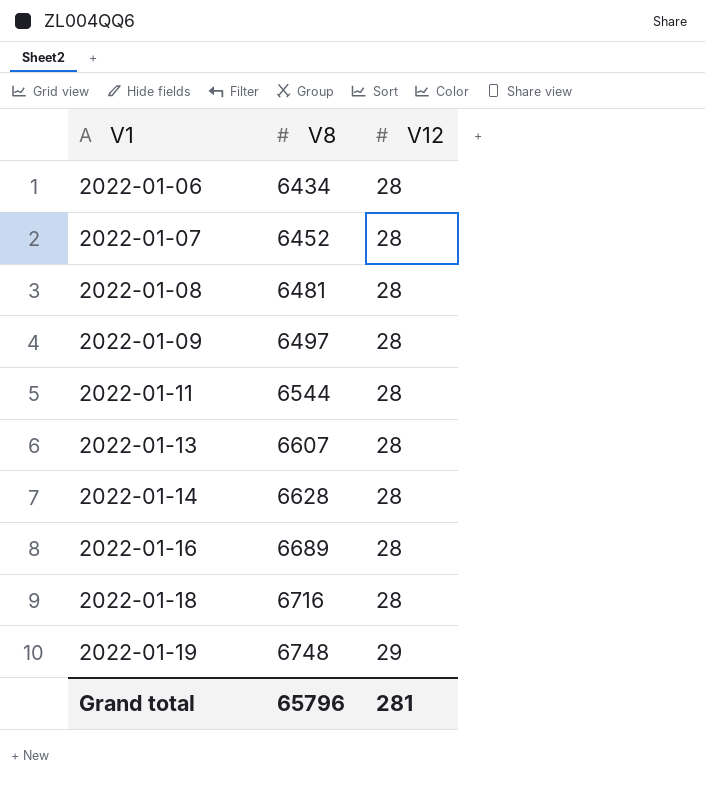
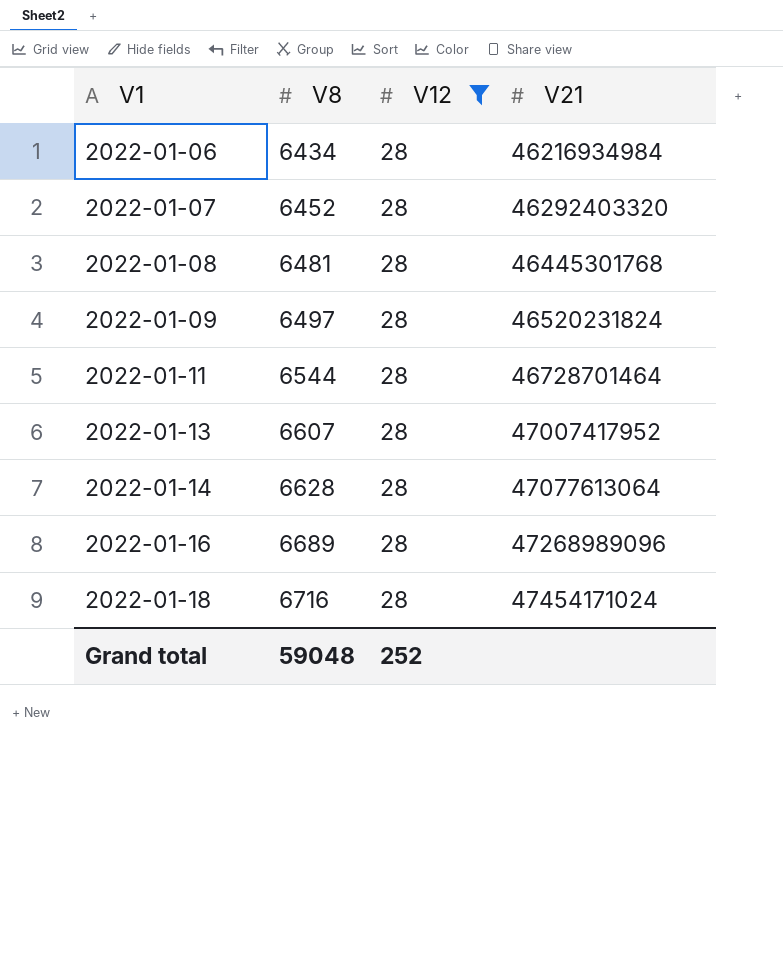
filter: none -> V12 = 28
column V21 | position: none -> 4
Grand total | V8: 65796 -> 59048
Grand total | V12: 281 -> 252

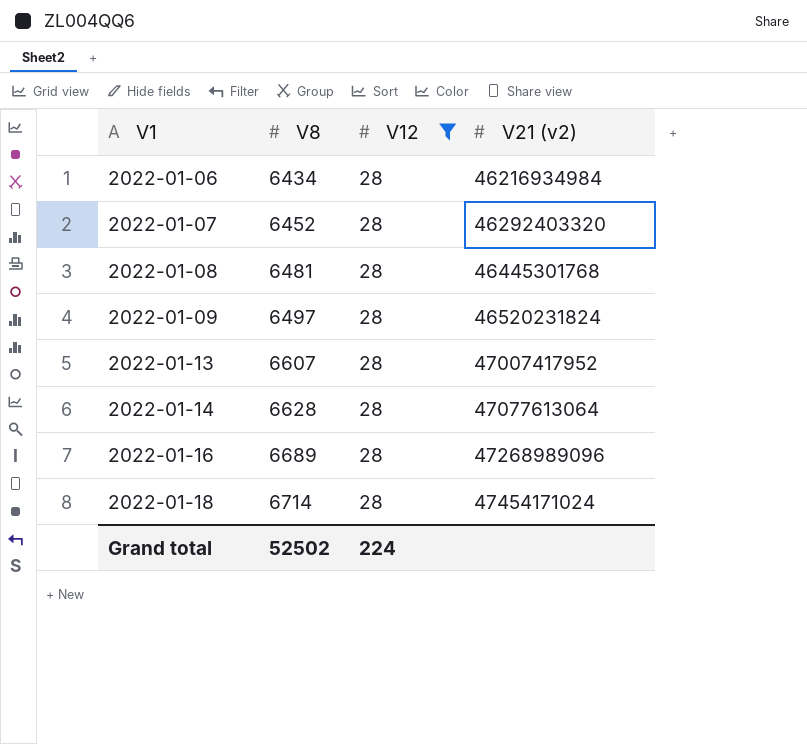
column name: V21 -> V21 (v2)
row 2022-01-11: 6544 | 28 | 46728701464 -> none
2022-01-18 | V8: 6716 -> 6714
Grand total | V8: 59048 -> 52502
Grand total | V12: 252 -> 224

